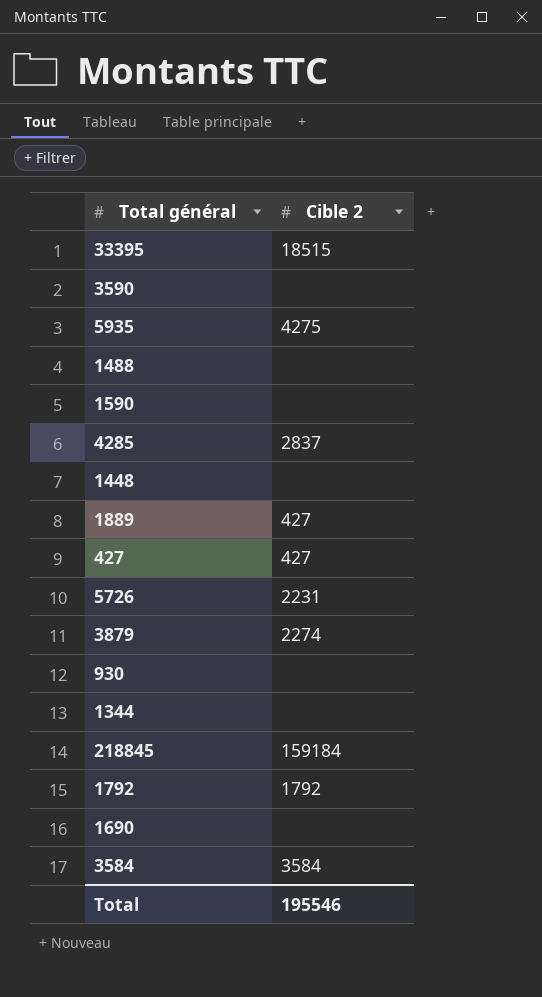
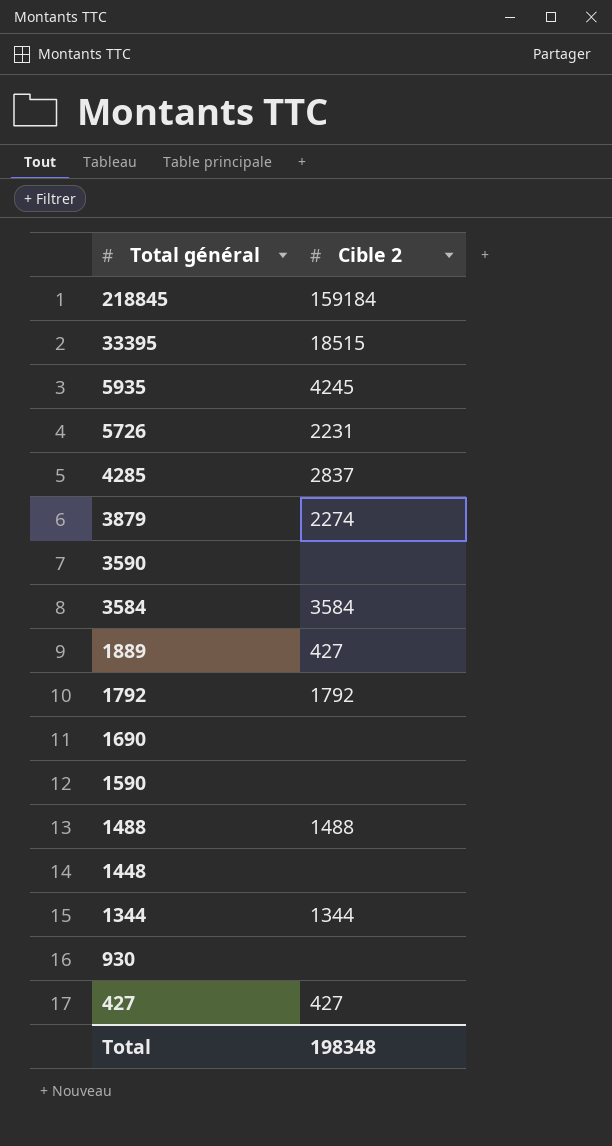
row order: none -> Total général descending
5935 | Cible 2: 4275 -> 4245
1488 | Cible 2: none -> 1488
1344 | Cible 2: none -> 1344
Total | Cible 2: 195546 -> 198348

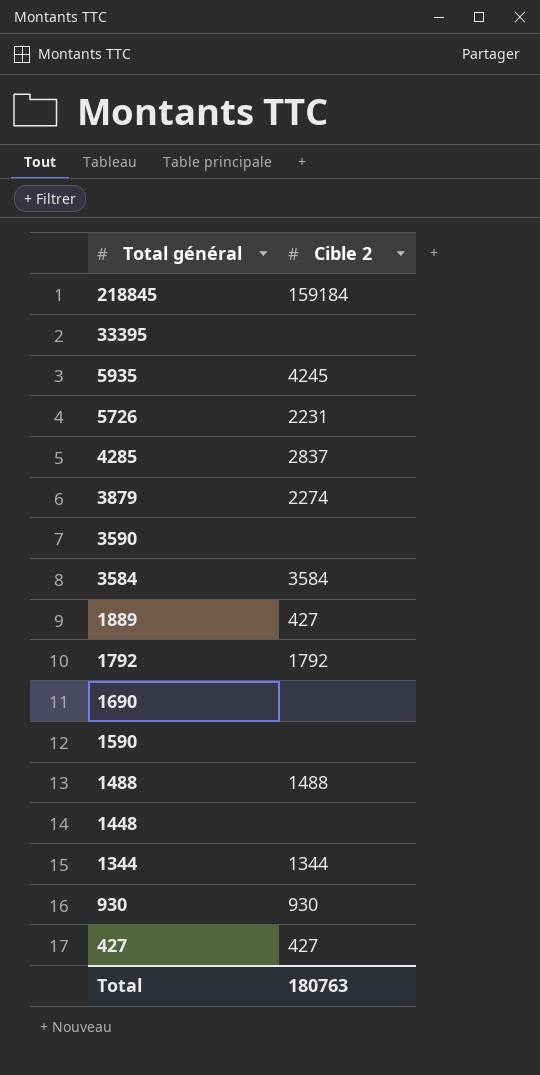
33395 | Cible 2: 18515 -> none
930 | Cible 2: none -> 930
Total | Cible 2: 198348 -> 180763

